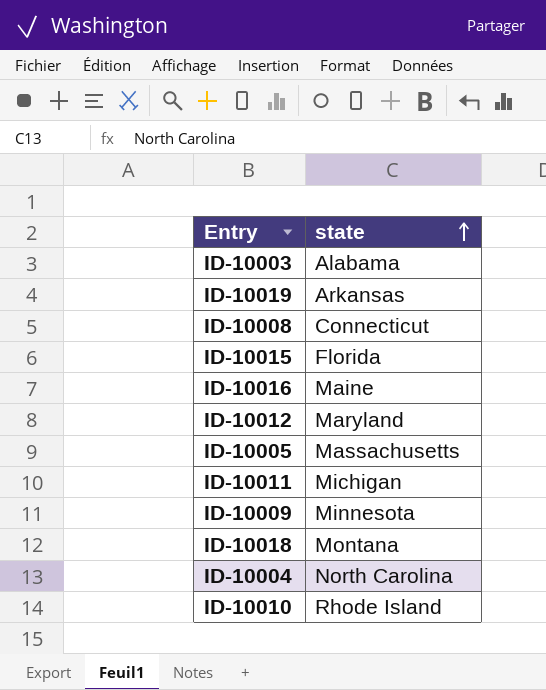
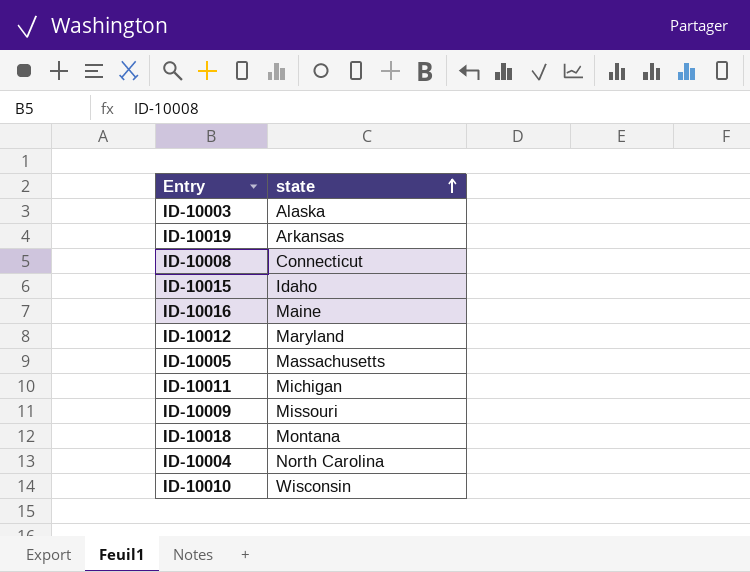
ID-10003 | state: Alabama -> Alaska
ID-10015 | state: Florida -> Idaho
ID-10009 | state: Minnesota -> Missouri
ID-10010 | state: Rhode Island -> Wisconsin

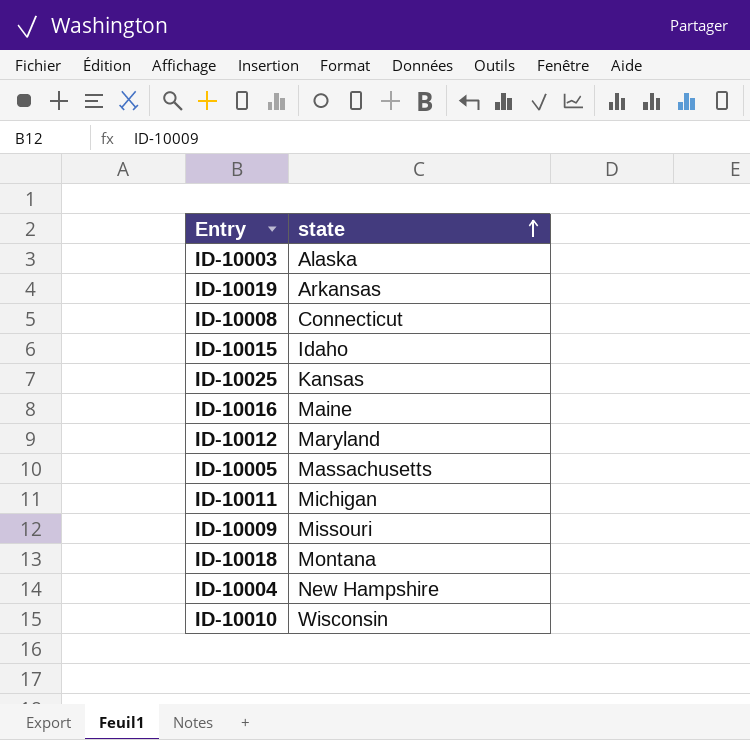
row ID-10025: none -> Kansas
ID-10004 | state: North Carolina -> New Hampshire

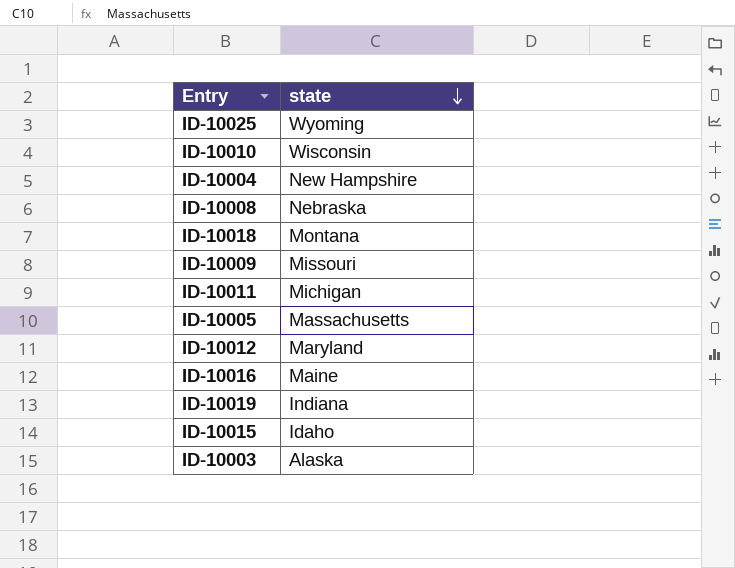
row order: state ascending -> state descending
ID-10025 | state: Kansas -> Wyoming
ID-10008 | state: Connecticut -> Nebraska
ID-10019 | state: Arkansas -> Indiana

